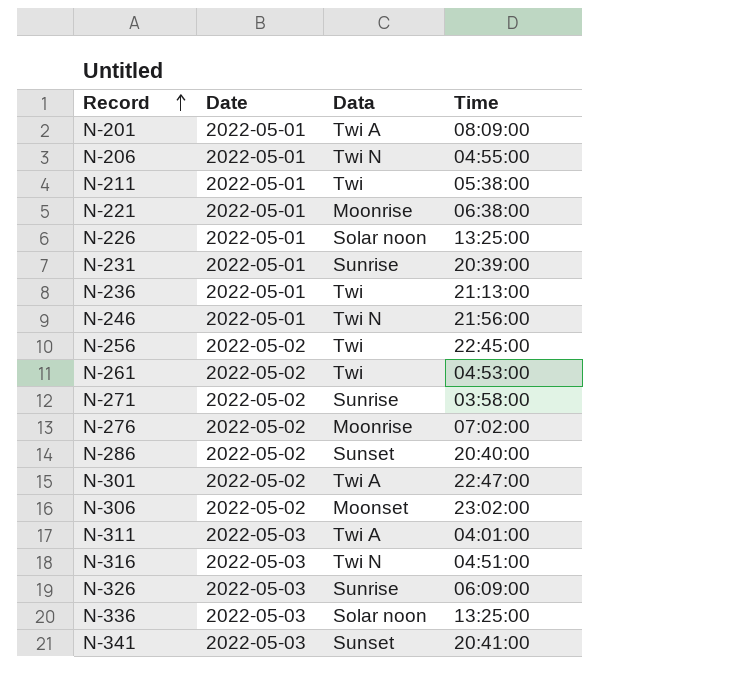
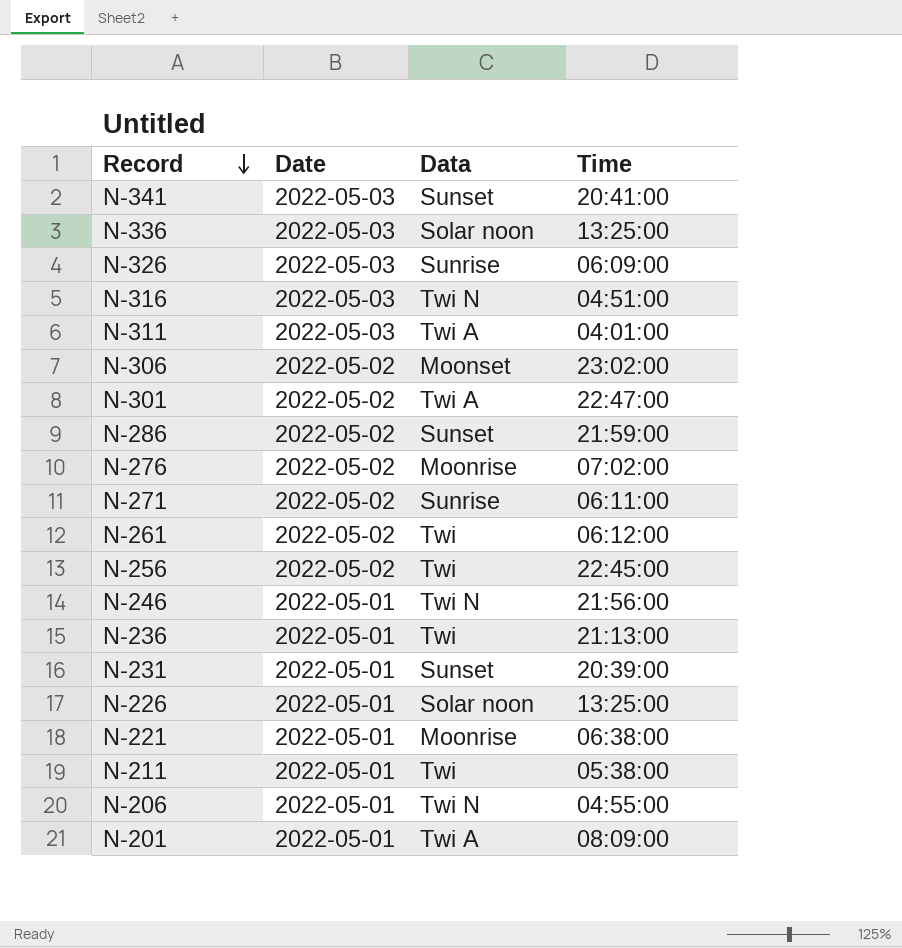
row order: Record ascending -> Record descending
N-286 | Time: 20:40:00 -> 21:59:00
N-271 | Time: 03:58:00 -> 06:11:00
N-261 | Time: 04:53:00 -> 06:12:00
N-231 | Data: Sunrise -> Sunset

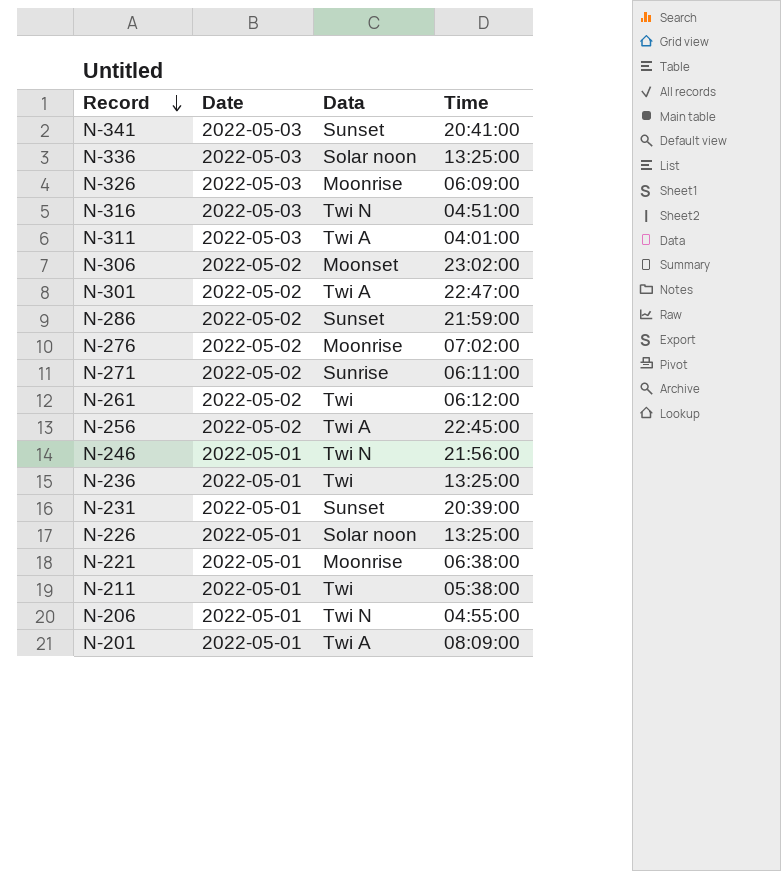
N-326 | Data: Sunrise -> Moonrise
N-256 | Data: Twi -> Twi A
N-236 | Time: 21:13:00 -> 13:25:00

